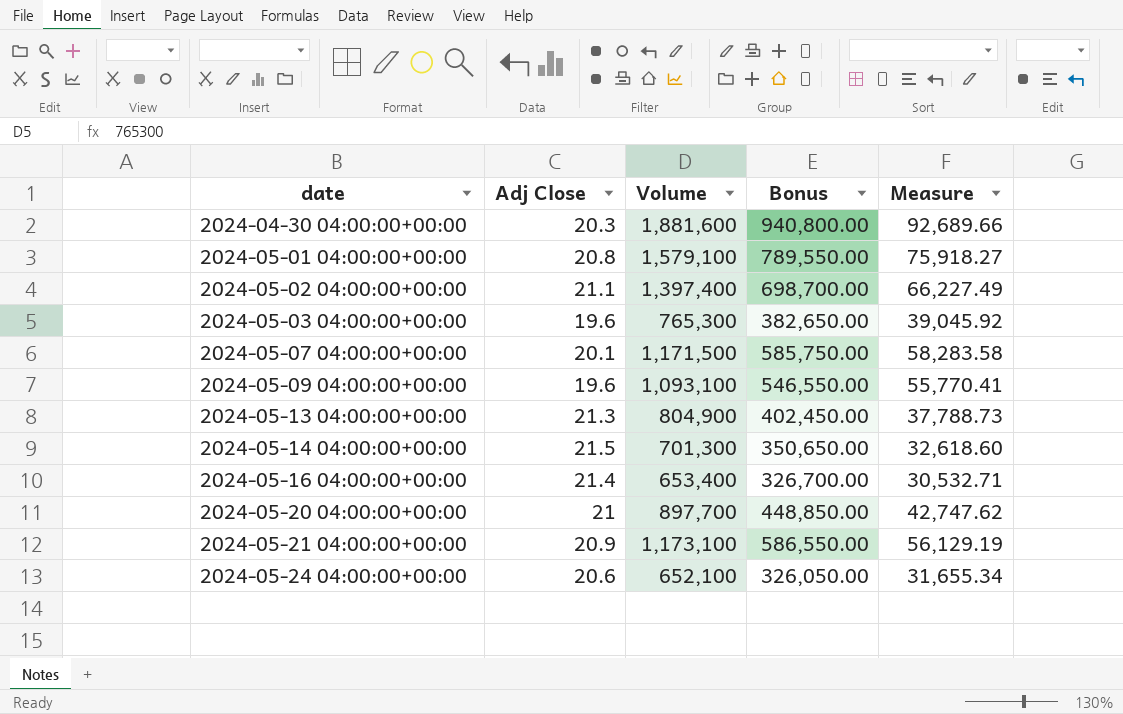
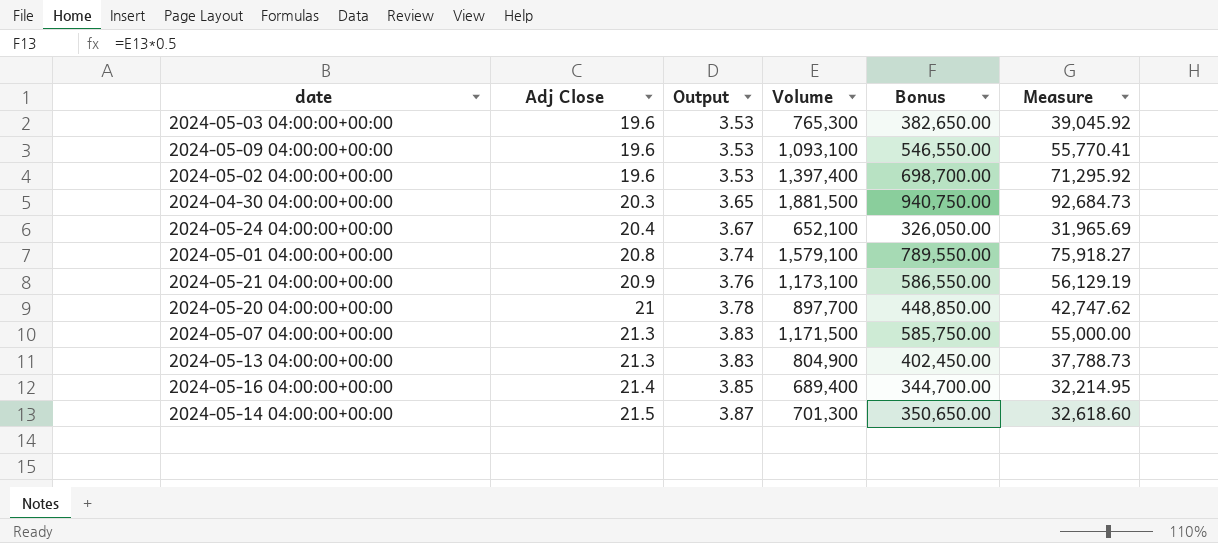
row order: date ascending -> Adj Close ascending
column Output | formula: none -> [Adj Close] * 0.18
2024-05-02 04:00:00+00:00 | Adj Close: 21.1 -> 19.6
2024-05-02 04:00:00+00:00 | Measure: 66,227.49 -> 71,295.92
2024-04-30 04:00:00+00:00 | Volume: 1,881,600 -> 1,881,500
2024-04-30 04:00:00+00:00 | Bonus: 940,800.00 -> 940,750.00
2024-04-30 04:00:00+00:00 | Measure: 92,689.66 -> 92,684.73
2024-05-24 04:00:00+00:00 | Adj Close: 20.6 -> 20.4
2024-05-24 04:00:00+00:00 | Measure: 31,655.34 -> 31,965.69
2024-05-07 04:00:00+00:00 | Adj Close: 20.1 -> 21.3
2024-05-07 04:00:00+00:00 | Measure: 58,283.58 -> 55,000.00
2024-05-16 04:00:00+00:00 | Volume: 653,400 -> 689,400
2024-05-16 04:00:00+00:00 | Bonus: 326,700.00 -> 344,700.00
2024-05-16 04:00:00+00:00 | Measure: 30,532.71 -> 32,214.95

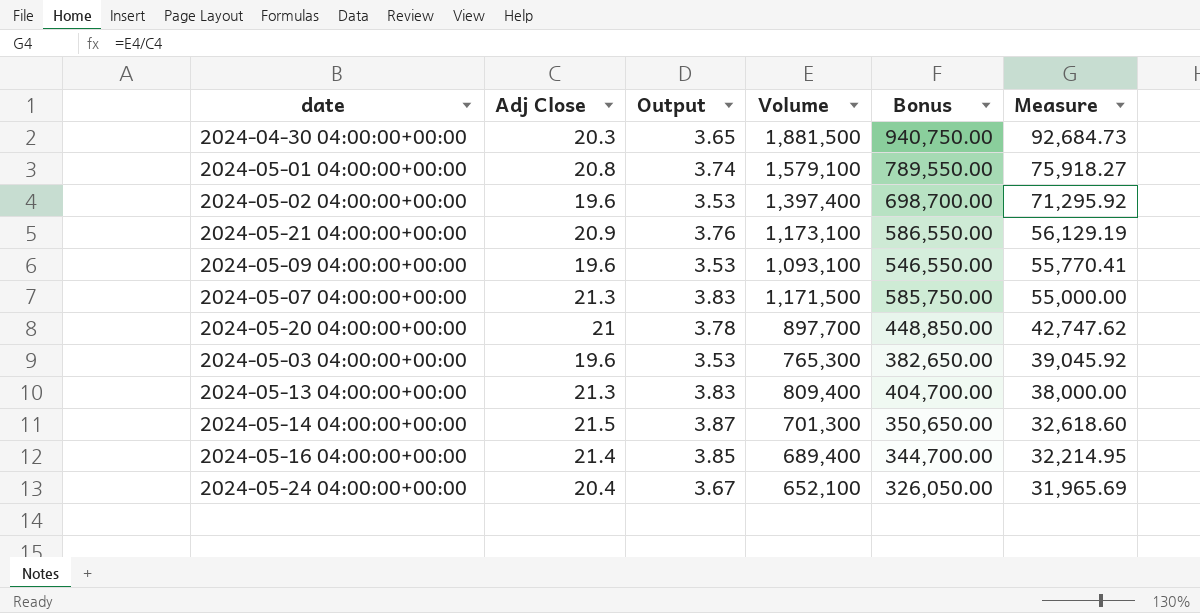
row order: Adj Close ascending -> Measure descending
2024-05-13 04:00:00+00:00 | Volume: 804,900 -> 809,400
2024-05-13 04:00:00+00:00 | Bonus: 402,450.00 -> 404,700.00
2024-05-13 04:00:00+00:00 | Measure: 37,788.73 -> 38,000.00

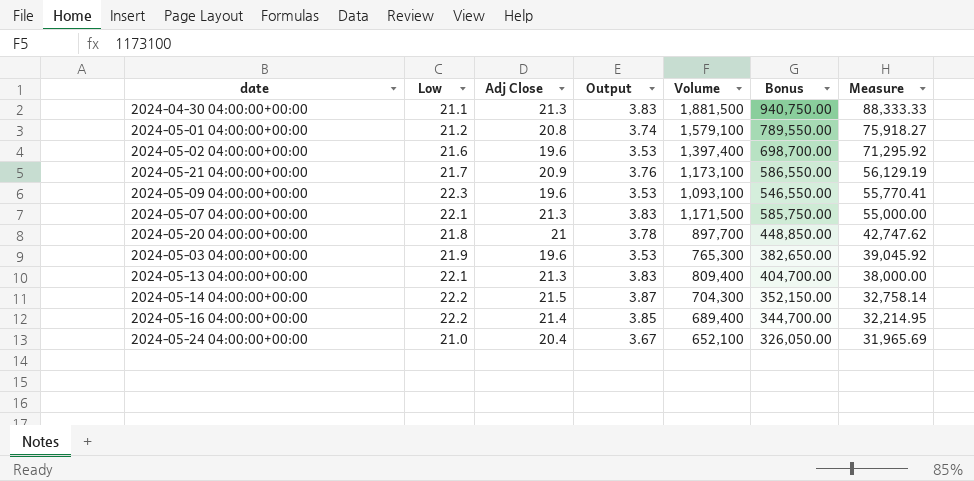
column Low | position: none -> 2
2024-04-30 04:00:00+00:00 | Adj Close: 20.3 -> 21.3
2024-04-30 04:00:00+00:00 | Output: 3.65 -> 3.83
2024-04-30 04:00:00+00:00 | Measure: 92,684.73 -> 88,333.33
2024-05-14 04:00:00+00:00 | Volume: 701,300 -> 704,300
2024-05-14 04:00:00+00:00 | Bonus: 350,650.00 -> 352,150.00
2024-05-14 04:00:00+00:00 | Measure: 32,618.60 -> 32,758.14

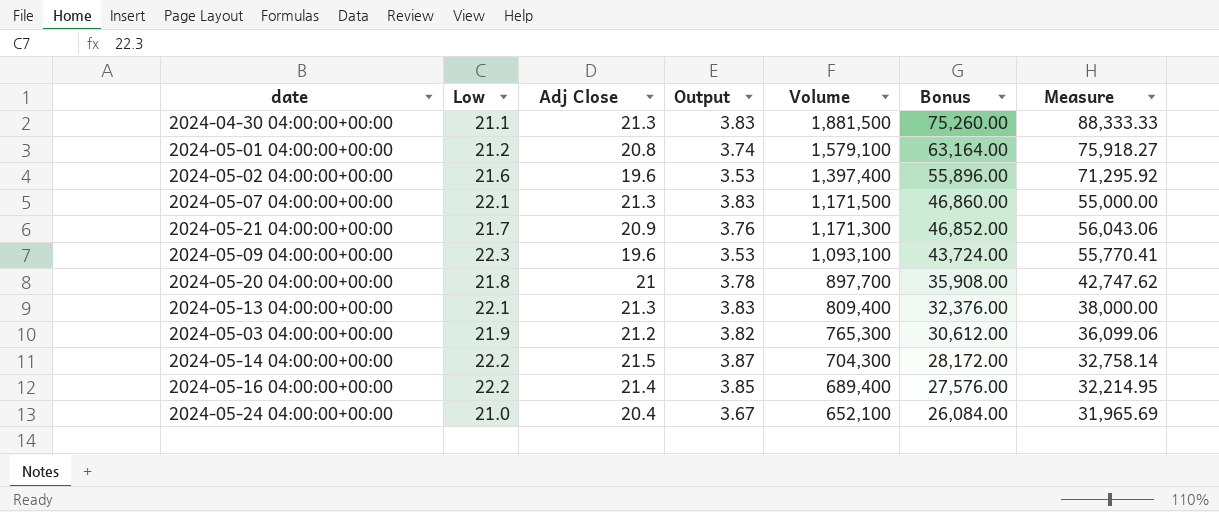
row order: Measure descending -> Volume descending
column Bonus | formula: [Volume] * 0.5 -> [Volume] * 0.04
2024-05-21 04:00:00+00:00 | Volume: 1,173,100 -> 1,171,300
2024-05-21 04:00:00+00:00 | Measure: 56,129.19 -> 56,043.06
2024-05-03 04:00:00+00:00 | Adj Close: 19.6 -> 21.2
2024-05-03 04:00:00+00:00 | Output: 3.53 -> 3.82
2024-05-03 04:00:00+00:00 | Measure: 39,045.92 -> 36,099.06

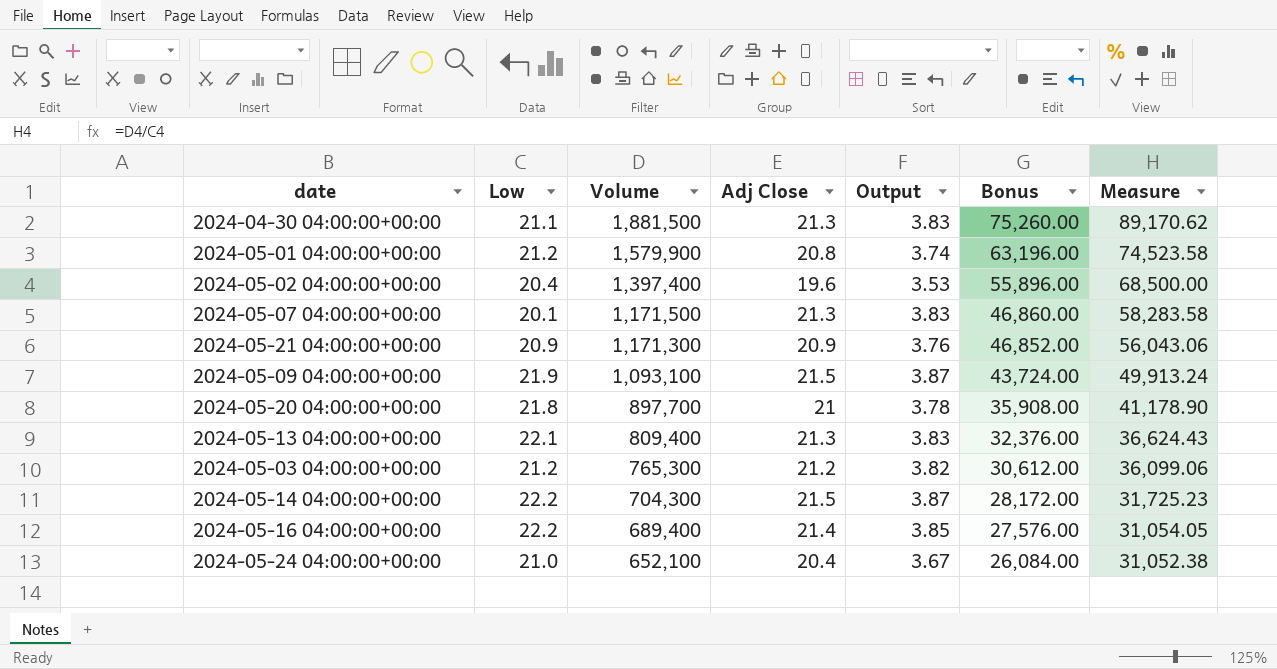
column Volume | position: 5 -> 3
column Measure | formula: [Volume] / [Adj Close] -> [Volume] / [Low]
2024-05-01 04:00:00+00:00 | Volume: 1,579,100 -> 1,579,900
2024-05-01 04:00:00+00:00 | Bonus: 63,164.00 -> 63,196.00
2024-05-02 04:00:00+00:00 | Low: 21.6 -> 20.4
2024-05-07 04:00:00+00:00 | Low: 22.1 -> 20.1
2024-05-21 04:00:00+00:00 | Low: 21.7 -> 20.9
2024-05-09 04:00:00+00:00 | Low: 22.3 -> 21.9
2024-05-09 04:00:00+00:00 | Adj Close: 19.6 -> 21.5
2024-05-09 04:00:00+00:00 | Output: 3.53 -> 3.87
2024-05-03 04:00:00+00:00 | Low: 21.9 -> 21.2

